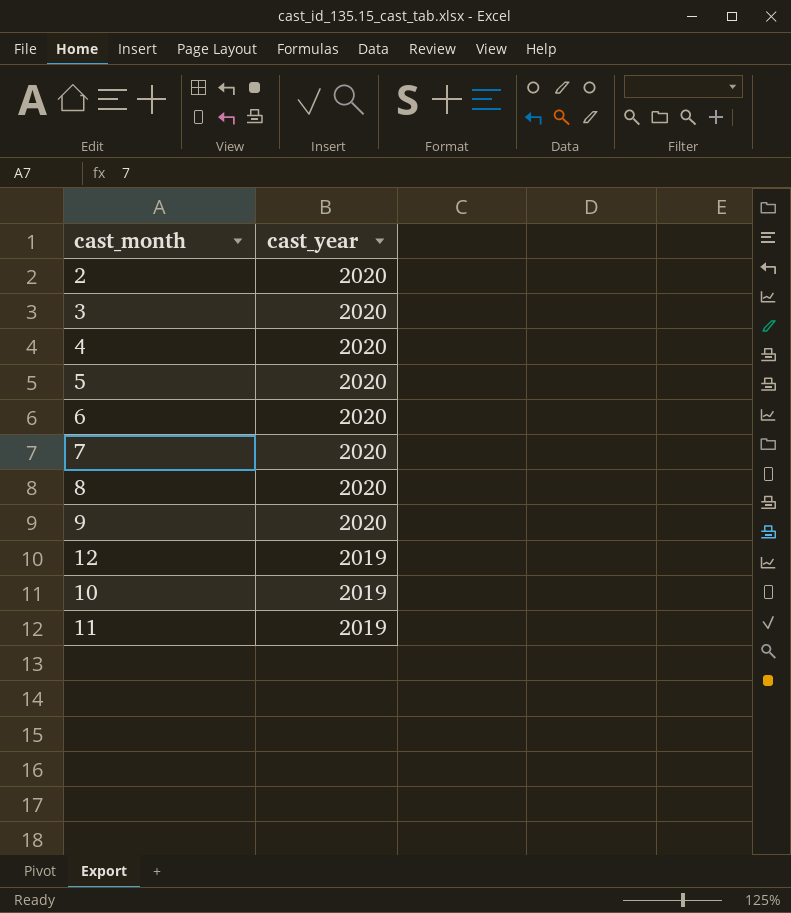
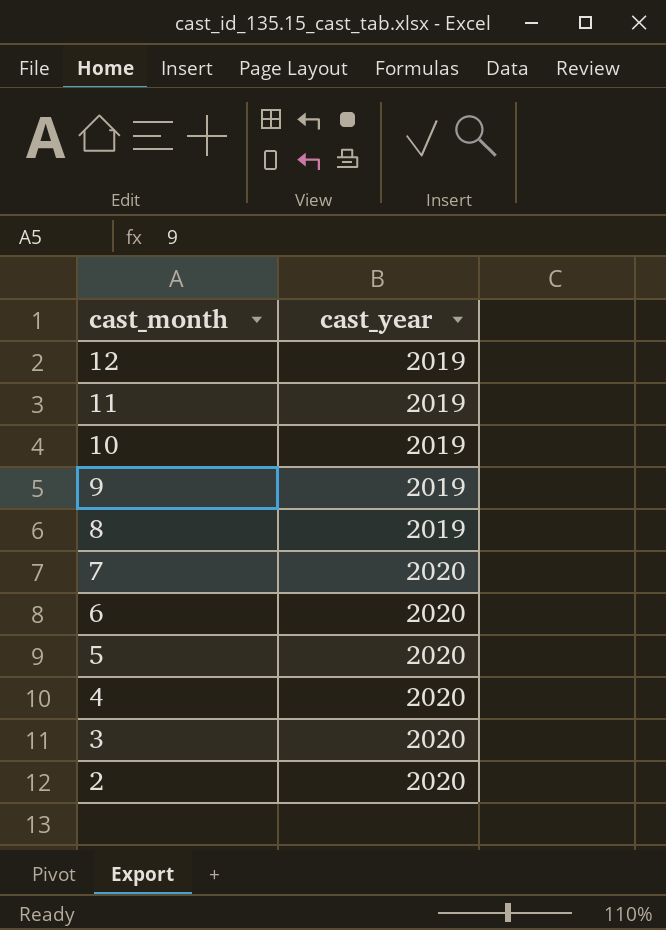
row order: cast_year descending -> cast_month descending
9 | cast_year: 2020 -> 2019
8 | cast_year: 2020 -> 2019

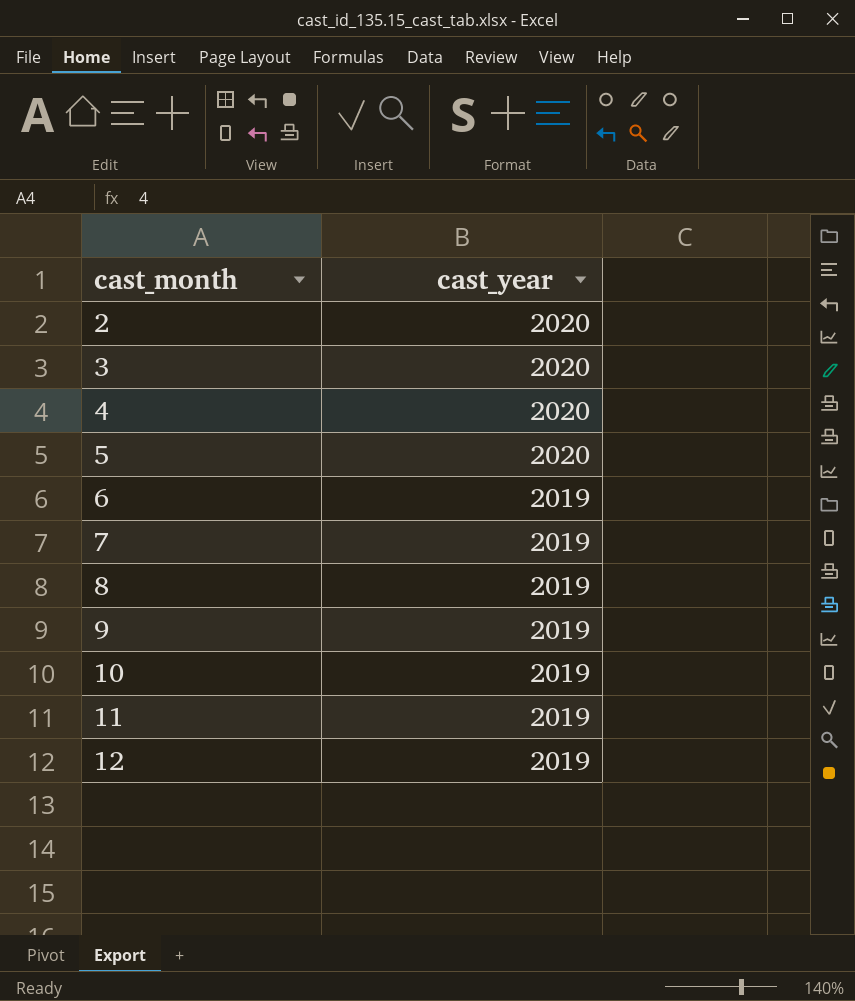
row order: cast_month descending -> cast_month ascending
6 | cast_year: 2020 -> 2019
7 | cast_year: 2020 -> 2019

